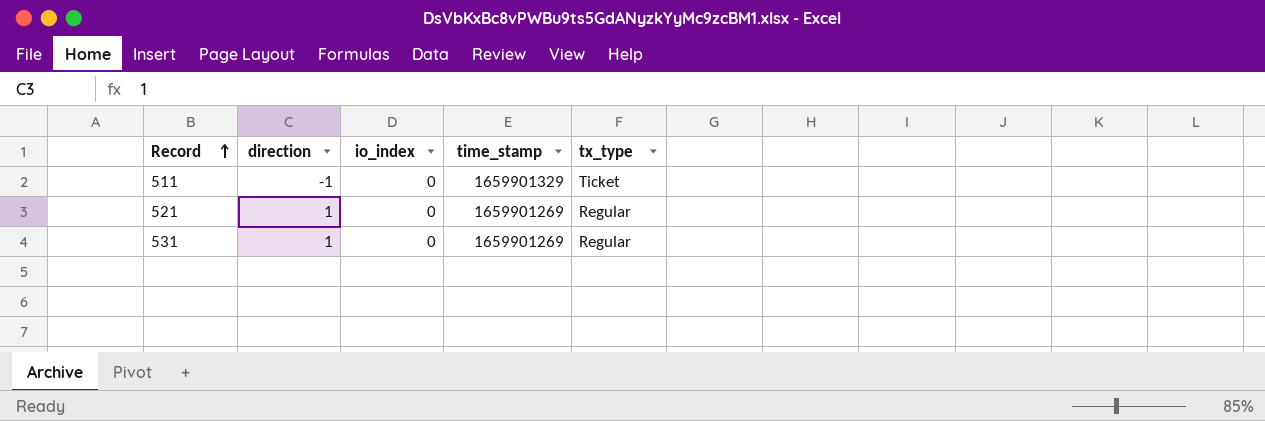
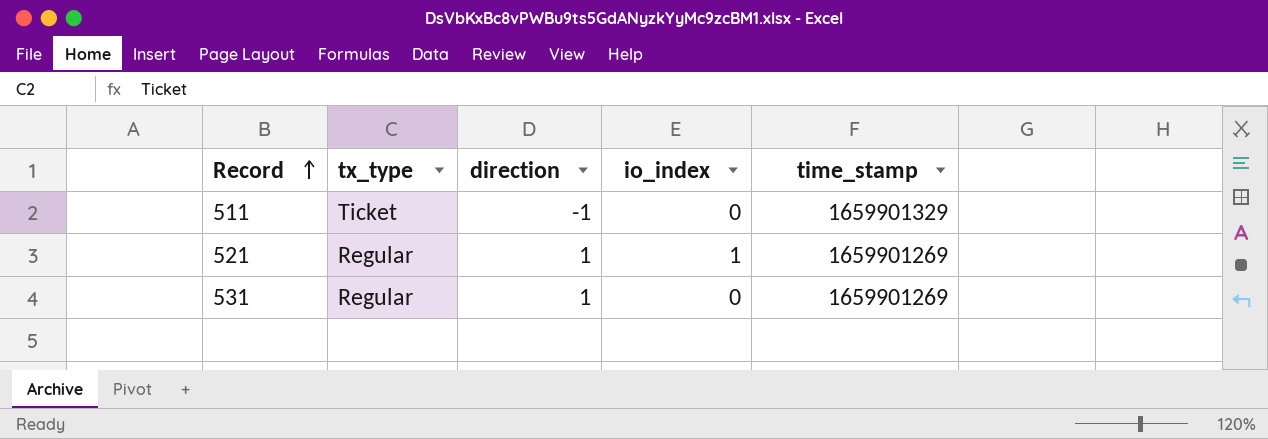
column tx_type | position: 5 -> 2
521 | io_index: 0 -> 1

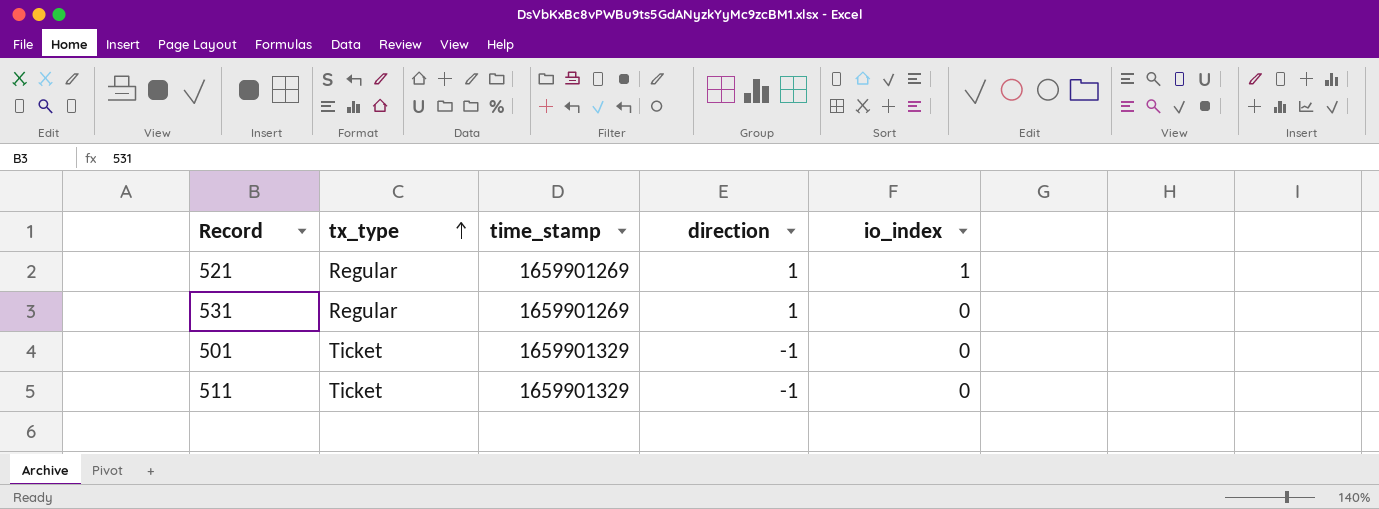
row order: Record ascending -> tx_type ascending
column time_stamp | position: 5 -> 3
row 501: none -> Ticket | 1659901329 | -1 | 0

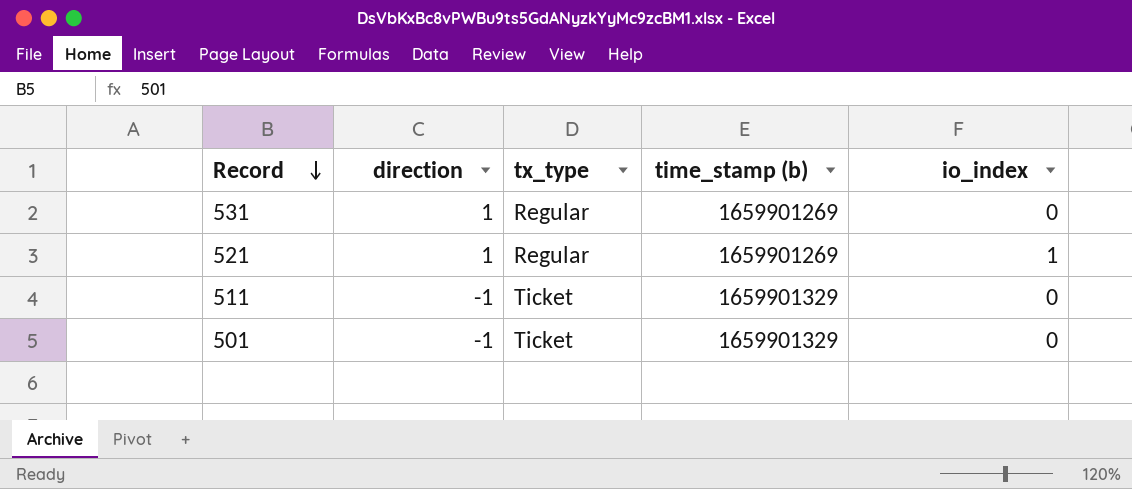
row order: tx_type ascending -> Record descending
column direction | position: 4 -> 2
column name: time_stamp -> time_stamp (b)

